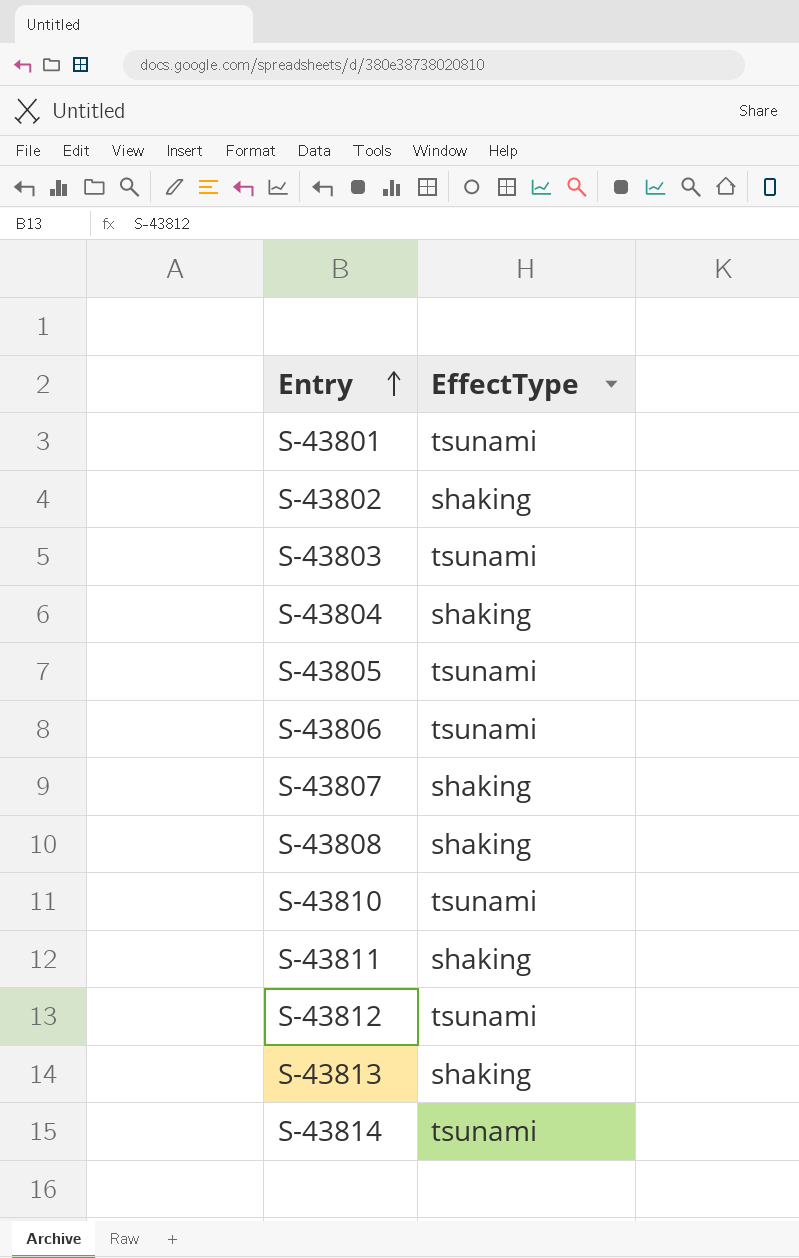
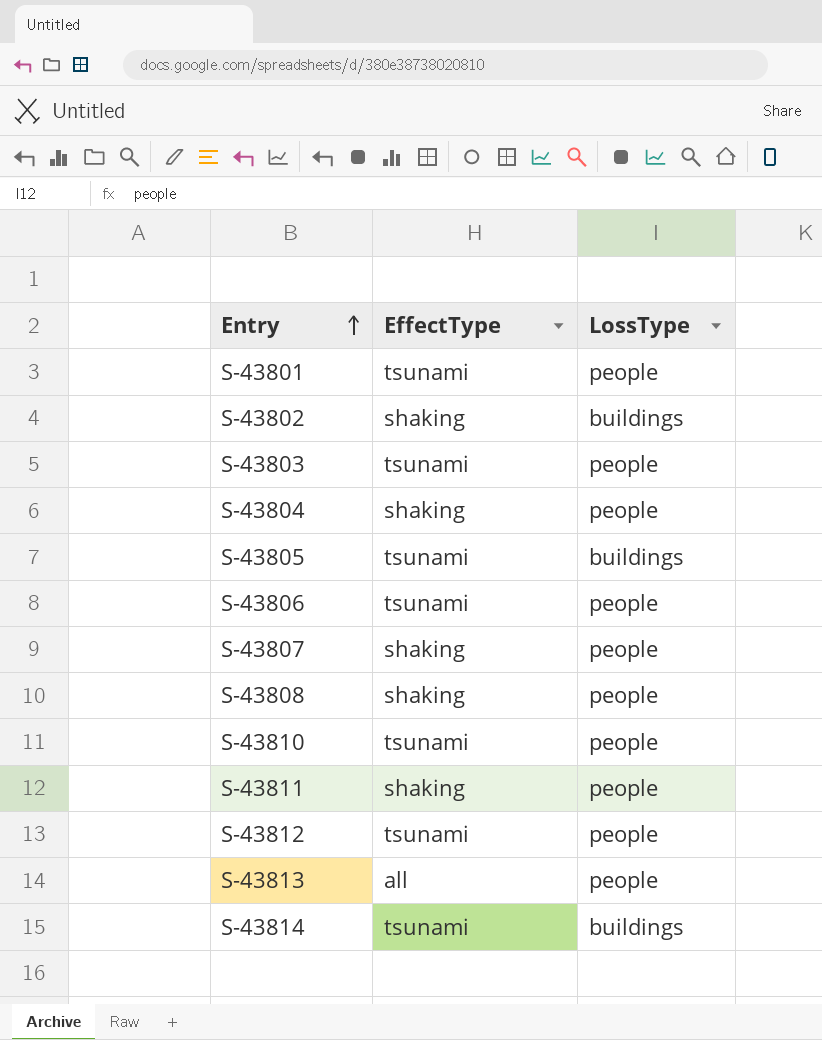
column LossType | position: none -> 3
S-43813 | EffectType: shaking -> all

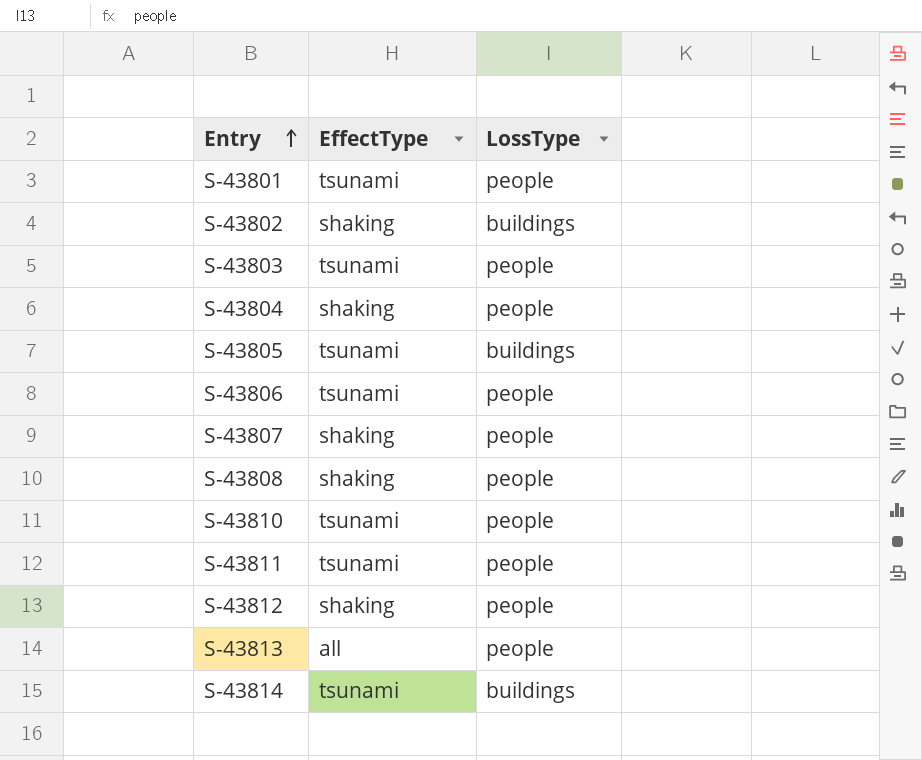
S-43811 | EffectType: shaking -> tsunami
S-43812 | EffectType: tsunami -> shaking

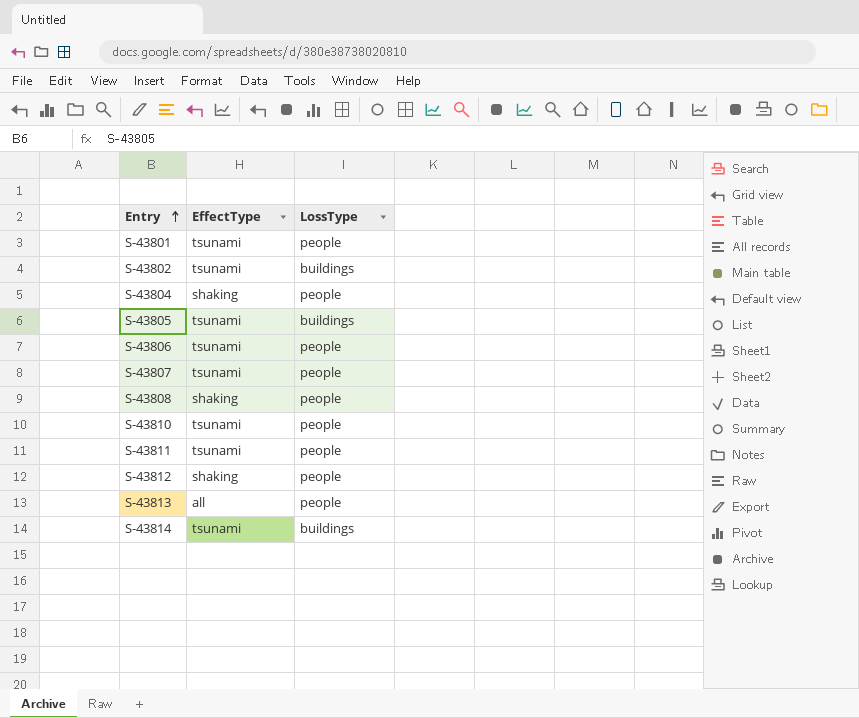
row S-43803: tsunami | people -> none
S-43802 | EffectType: shaking -> tsunami
S-43807 | EffectType: shaking -> tsunami

